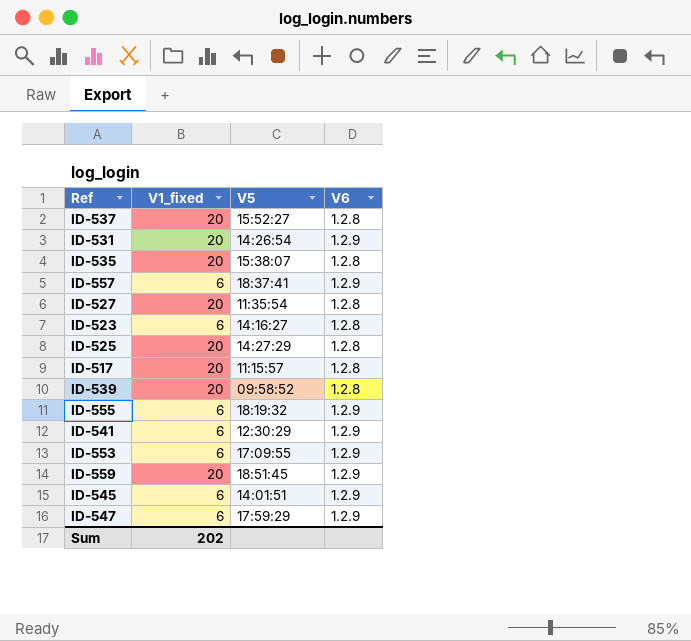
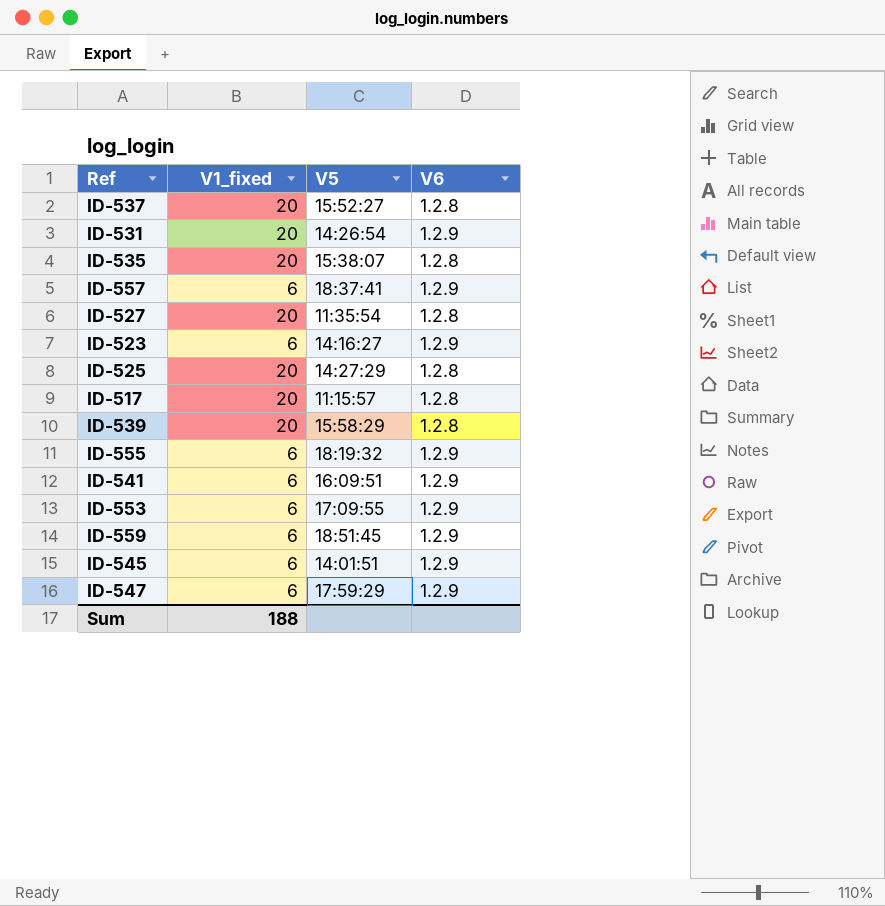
ID-523 | V6: 1.2.8 -> 1.2.9
ID-539 | V5: 09:58:52 -> 15:58:29
ID-541 | V5: 12:30:29 -> 16:09:51
ID-559 | V1_fixed: 20 -> 6
Sum | V1_fixed: 202 -> 188

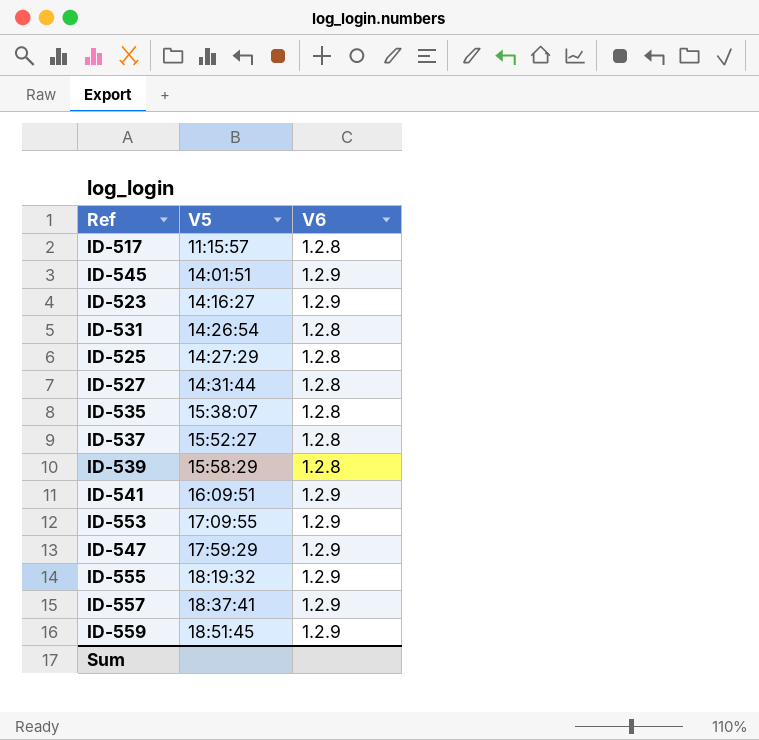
row order: none -> V5 ascending
column V1_fixed | position: 2 -> none
ID-531 | V6: 1.2.9 -> 1.2.8
ID-527 | V5: 11:35:54 -> 14:31:44

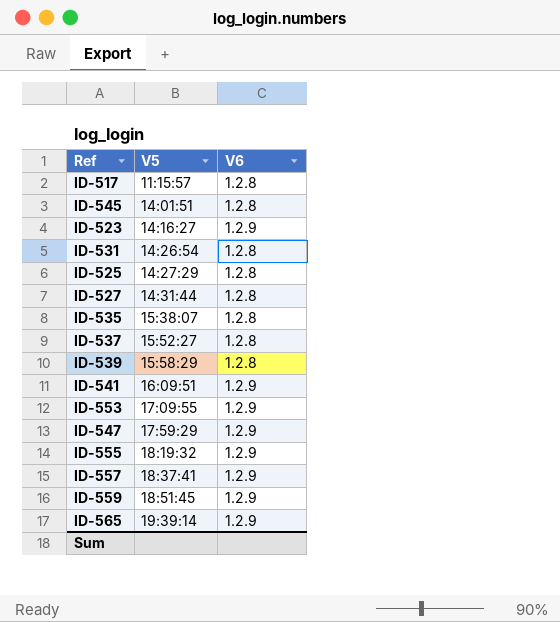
ID-545 | V6: 1.2.9 -> 1.2.8
row ID-565: none -> 19:39:14 | 1.2.9

